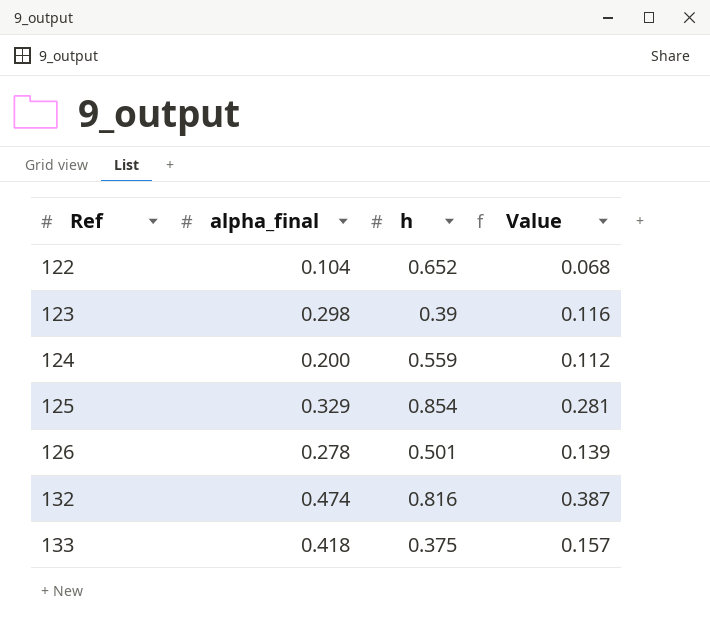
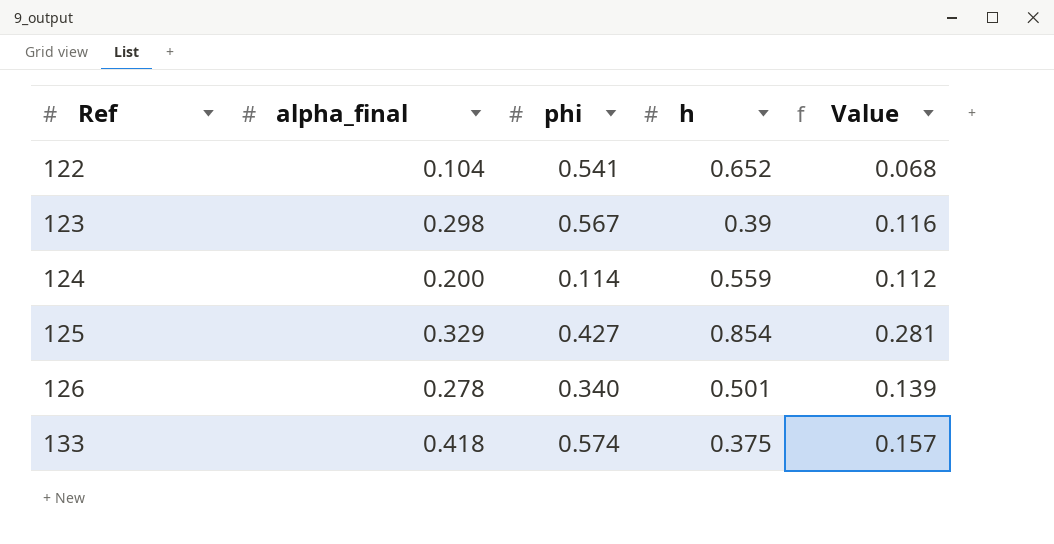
column phi | position: none -> 3
row 132: 0.474 | 0.816 | 0.387 -> none

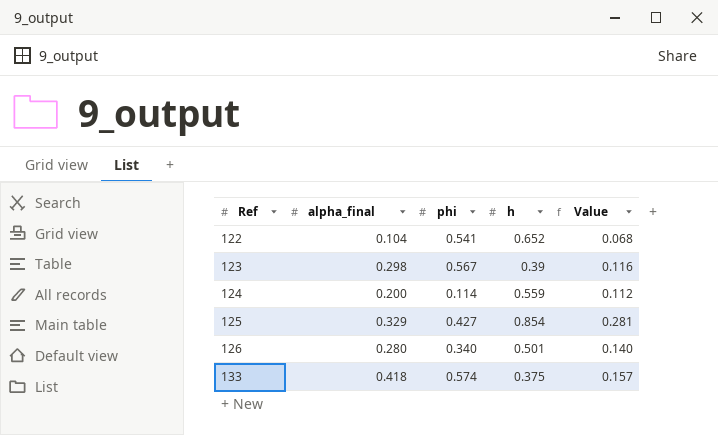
126 | alpha_final: 0.278 -> 0.280
126 | Value: 0.139 -> 0.140

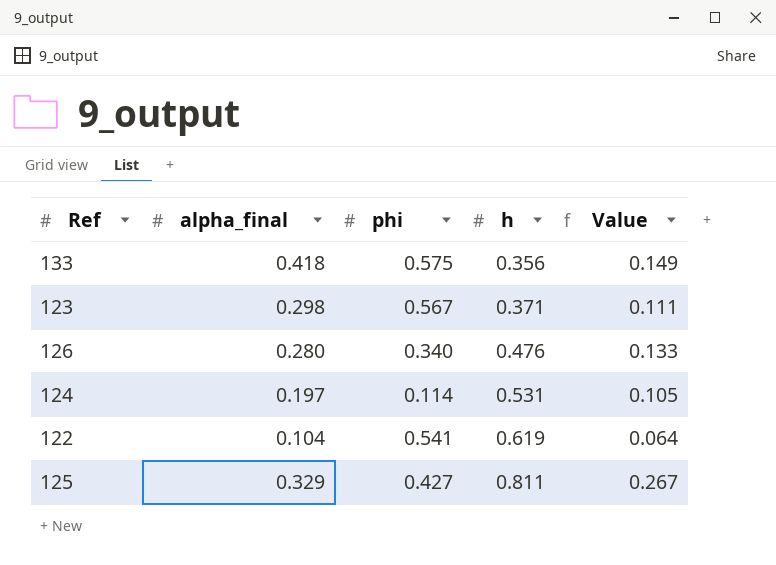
row order: Ref ascending -> h ascending
133 | phi: 0.574 -> 0.575
133 | h: 0.375 -> 0.356
133 | Value: 0.157 -> 0.149
123 | h: 0.39 -> 0.371
123 | Value: 0.116 -> 0.111
126 | h: 0.501 -> 0.476
126 | Value: 0.140 -> 0.133
124 | alpha_final: 0.200 -> 0.197
124 | h: 0.559 -> 0.531
124 | Value: 0.112 -> 0.105
122 | h: 0.652 -> 0.619
122 | Value: 0.068 -> 0.064
125 | h: 0.854 -> 0.811
125 | Value: 0.281 -> 0.267

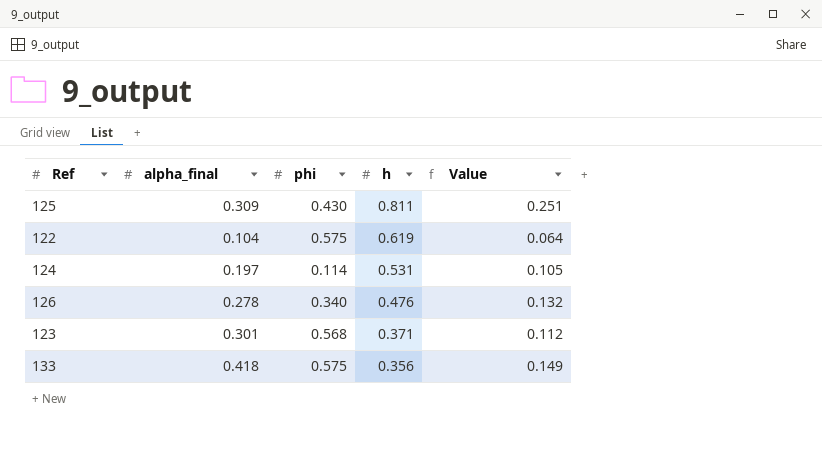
row order: h ascending -> h descending
125 | alpha_final: 0.329 -> 0.309
125 | phi: 0.427 -> 0.430
125 | Value: 0.267 -> 0.251
122 | phi: 0.541 -> 0.575
126 | alpha_final: 0.280 -> 0.278
126 | Value: 0.133 -> 0.132
123 | alpha_final: 0.298 -> 0.301
123 | phi: 0.567 -> 0.568
123 | Value: 0.111 -> 0.112

